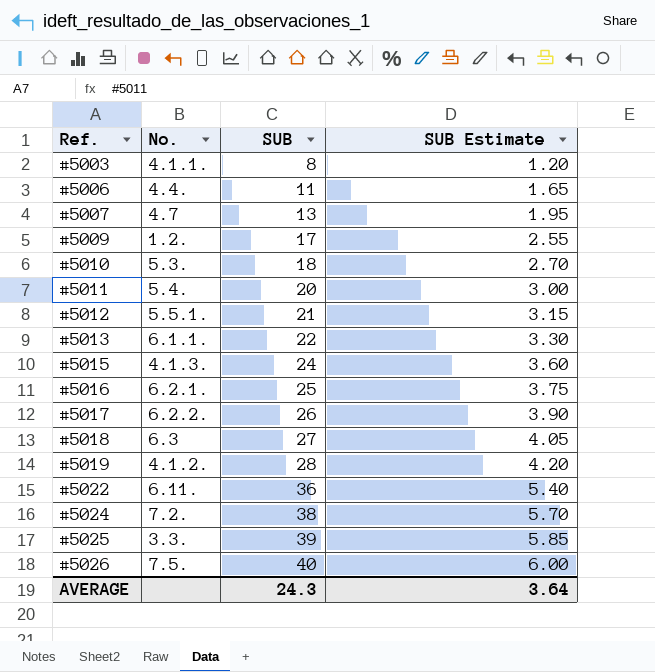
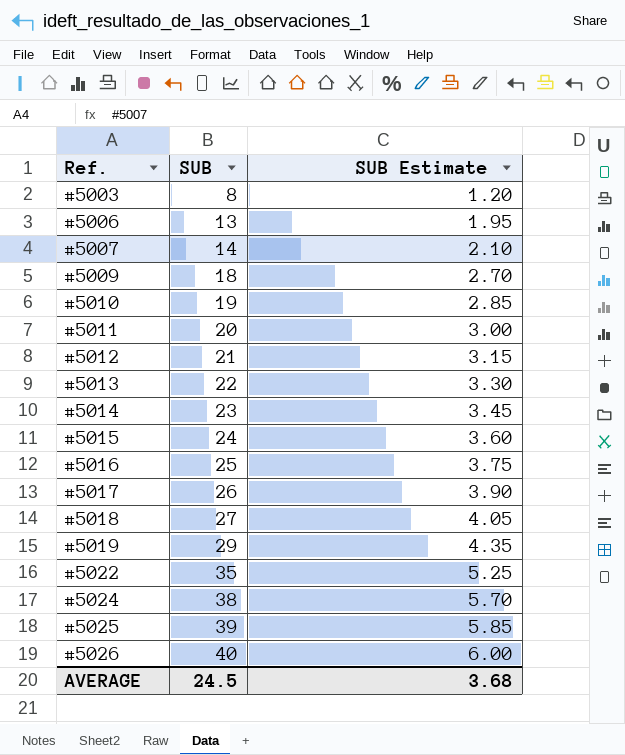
column No. | position: 2 -> none
#5006 | SUB: 11 -> 13
#5006 | SUB Estimate: 1.65 -> 1.95
#5007 | SUB: 13 -> 14
#5007 | SUB Estimate: 1.95 -> 2.10
#5009 | SUB: 17 -> 18
#5009 | SUB Estimate: 2.55 -> 2.70
#5010 | SUB: 18 -> 19
#5010 | SUB Estimate: 2.70 -> 2.85
row #5014: none -> 23 | 3.45
#5019 | SUB: 28 -> 29
#5019 | SUB Estimate: 4.20 -> 4.35
#5022 | SUB: 36 -> 35
#5022 | SUB Estimate: 5.40 -> 5.25
AVERAGE | SUB: 24.3 -> 24.5
AVERAGE | SUB Estimate: 3.64 -> 3.68

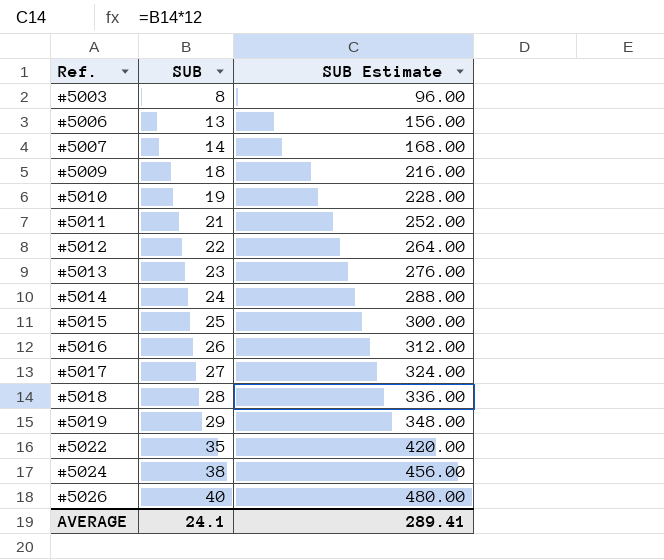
column SUB Estimate | formula: [SUB] * 0.15 -> [SUB] * 12
row #5025: 39 | 5.85 -> none
#5011 | SUB: 20 -> 21
#5012 | SUB: 21 -> 22
#5013 | SUB: 22 -> 23
#5014 | SUB: 23 -> 24
#5015 | SUB: 24 -> 25
#5016 | SUB: 25 -> 26
#5017 | SUB: 26 -> 27
#5018 | SUB: 27 -> 28
AVERAGE | SUB: 24.5 -> 24.1
AVERAGE | SUB Estimate: 3.68 -> 289.41

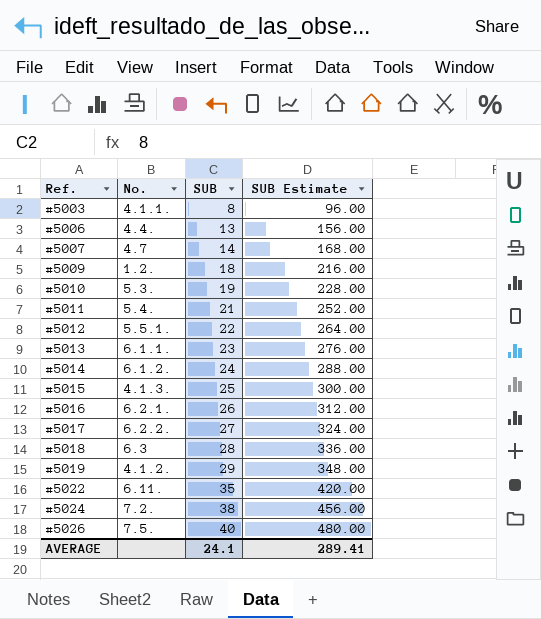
column No. | position: none -> 2

